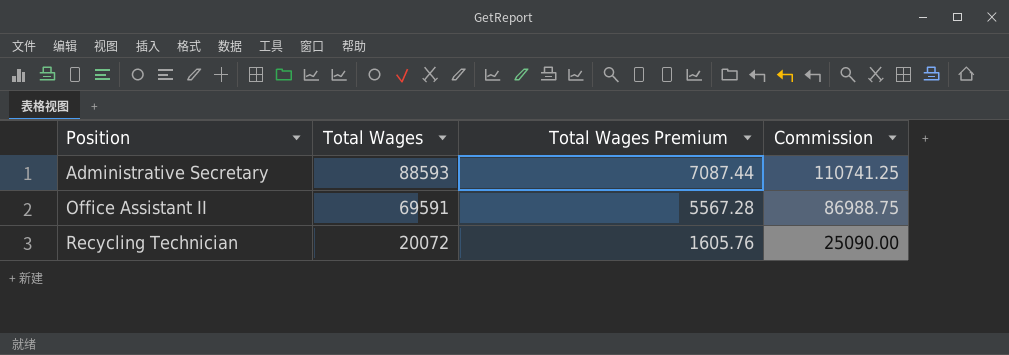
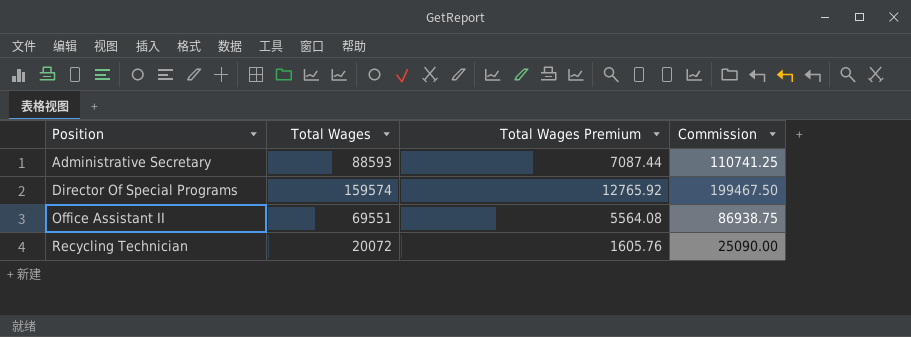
row Director Of Special Programs: none -> 159574 | 12765.92 | 199467.50
Office Assistant II | Total Wages: 69591 -> 69551
Office Assistant II | Total Wages Premium: 5567.28 -> 5564.08
Office Assistant II | Commission: 86988.75 -> 86938.75

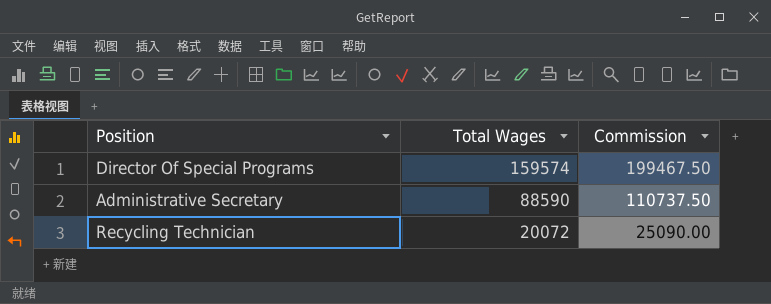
row order: Position ascending -> Total Wages descending
column Total Wages Premium | formula: [Total Wages] * 0.08 -> none
row Office Assistant II: 69551 | 5564.08 | 86938.75 -> none
Administrative Secretary | Total Wages: 88593 -> 88590
Administrative Secretary | Commission: 110741.25 -> 110737.50

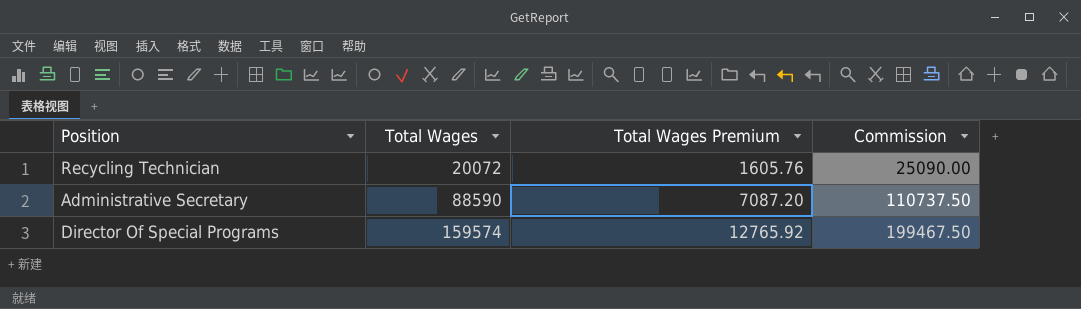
row order: Total Wages descending -> Total Wages ascending
column Total Wages Premium | formula: none -> [Total Wages] * 0.08

